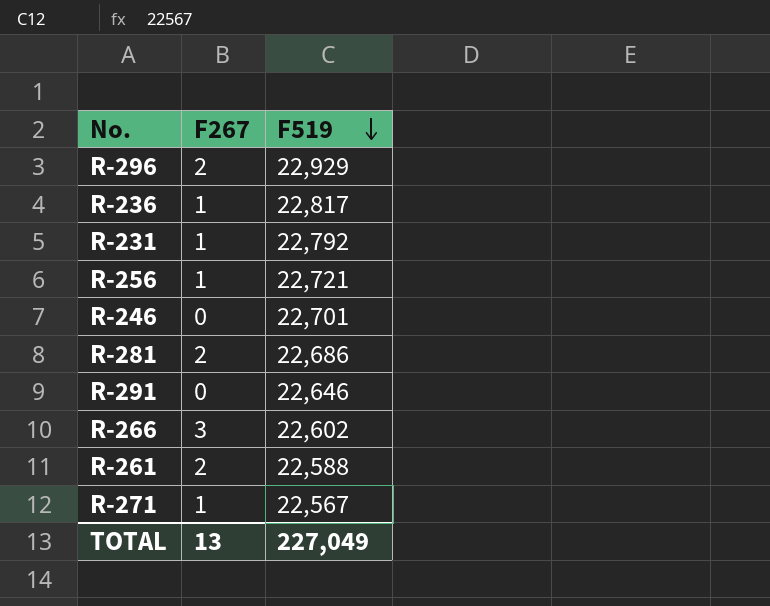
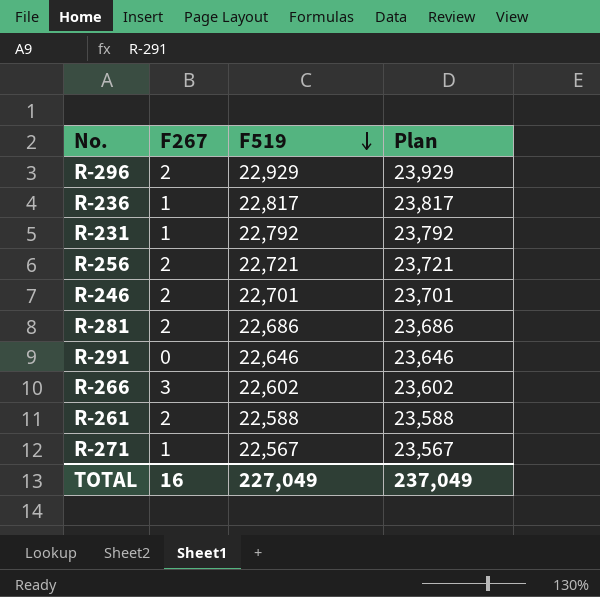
column Plan | formula: none -> [F519] + 1000
R-256 | F267: 1 -> 2
R-246 | F267: 0 -> 2
TOTAL | F267: 13 -> 16

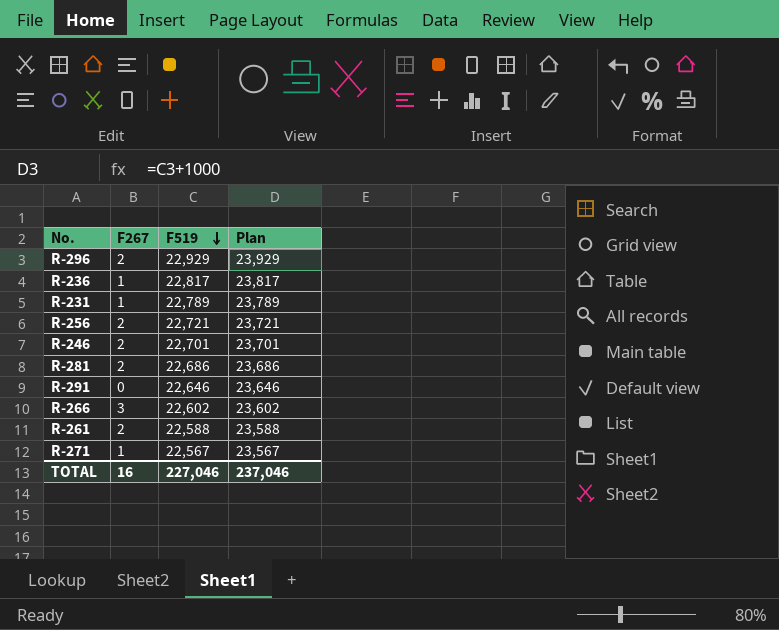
R-231 | F519: 22,792 -> 22,789
R-231 | Plan: 23,792 -> 23,789
TOTAL | F519: 227,049 -> 227,046
TOTAL | Plan: 237,049 -> 237,046

